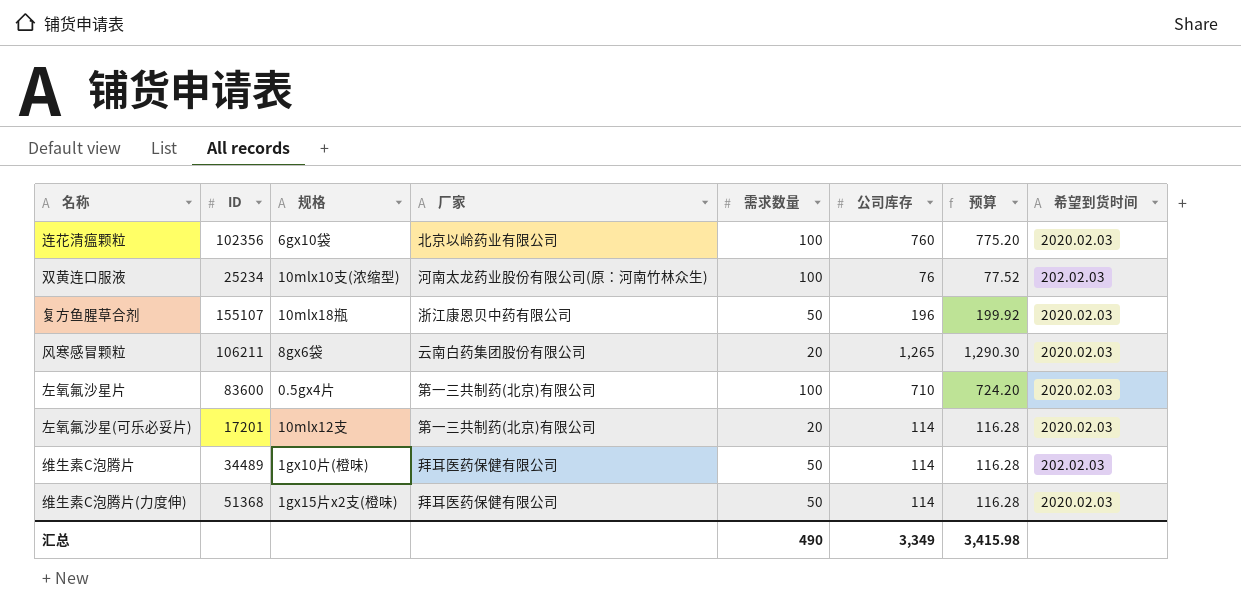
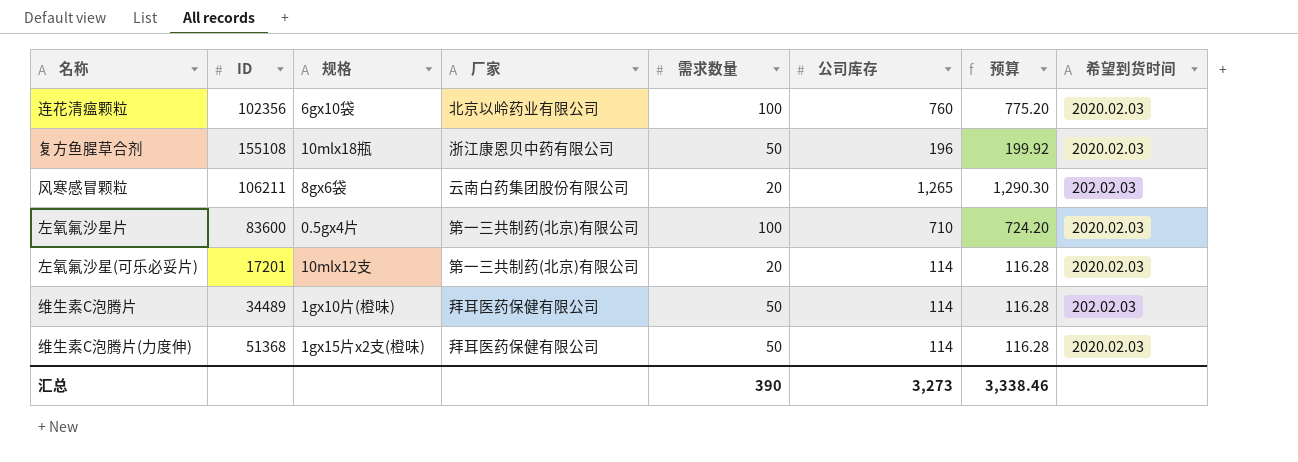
row 双黄连口服液: 25234 | 10mlx10支(浓缩型) | 河南太龙药业股份有限公司(原：河南竹林众生) | 100 | 76 | 77.52 | 202.02.03 -> none
复方鱼腥草合剂 | ID: 155107 -> 155108
风寒感冒颗粒 | 希望到货时间: 2020.02.03 -> 202.02.03
汇总 | 需求数量: 490 -> 390
汇总 | 公司库存: 3,349 -> 3,273
汇总 | 预算: 3,415.98 -> 3,338.46

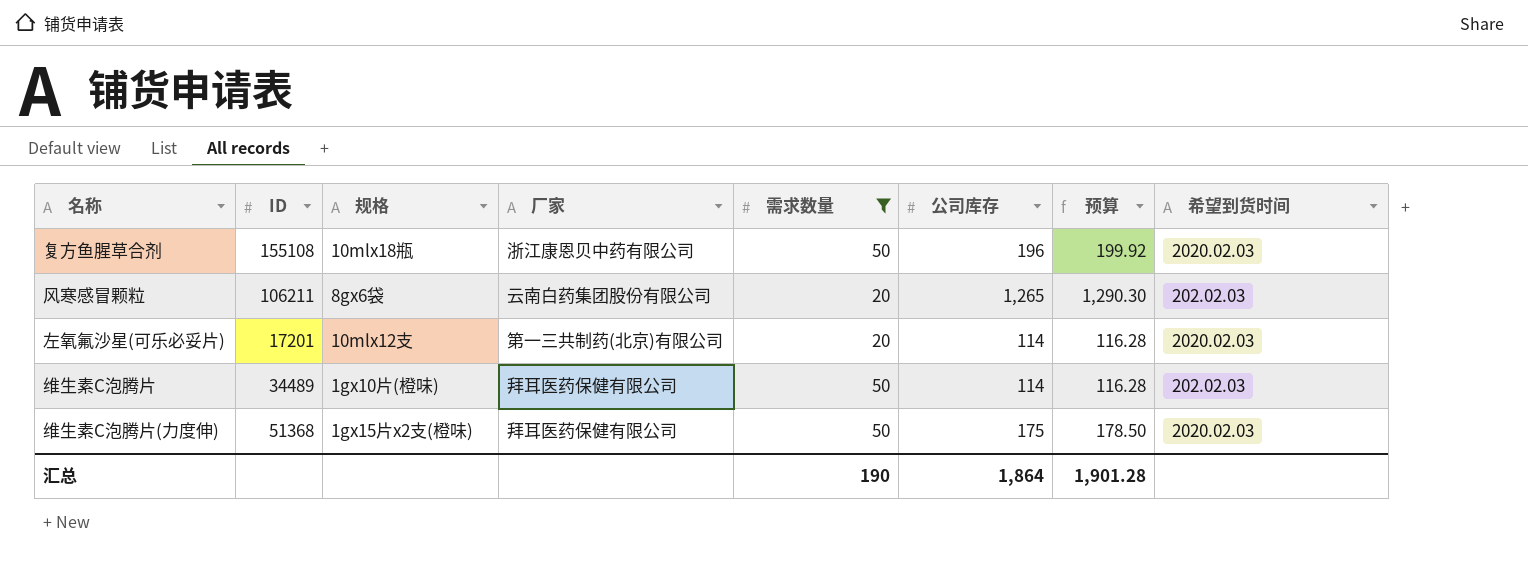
filter: none -> 需求数量 != 100
维生素C泡腾片(力度伸) | 公司库存: 114 -> 175
维生素C泡腾片(力度伸) | 预算: 116.28 -> 178.50
汇总 | 需求数量: 390 -> 190
汇总 | 公司库存: 3,273 -> 1,864
汇总 | 预算: 3,338.46 -> 1,901.28

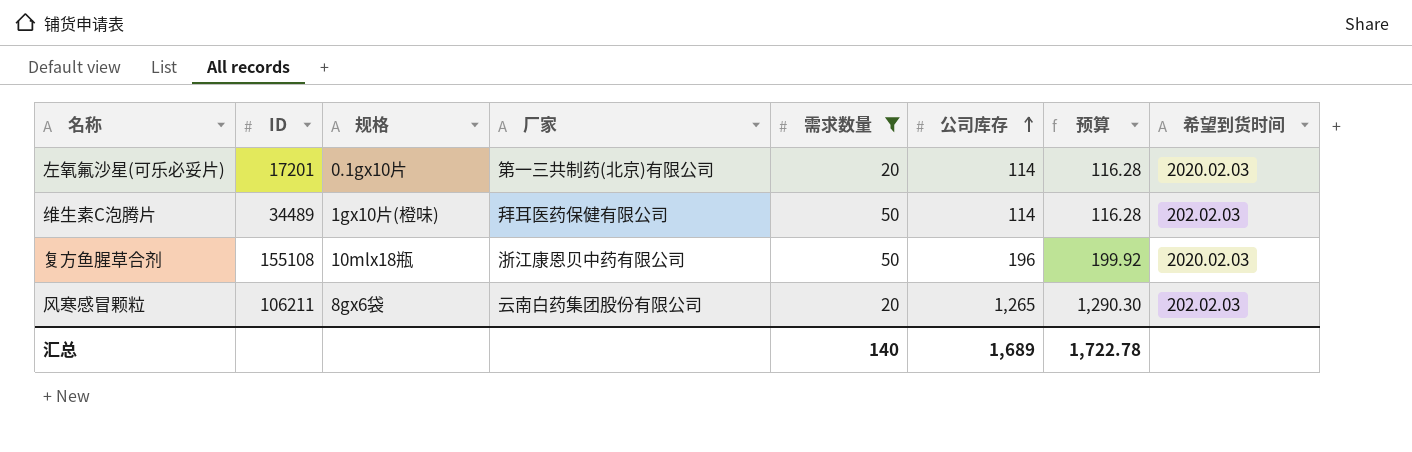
row order: none -> 公司库存 ascending
row 维生素C泡腾片(力度伸): 51368 | 1gx15片x2支(橙味) | 拜耳医药保健有限公司 | 50 | 175 | 178.50 | 2020.02.03 -> none
左氧氟沙星(可乐必妥片) | 规格: 10mlx12支 -> 0.1gx10片
汇总 | 需求数量: 190 -> 140
汇总 | 公司库存: 1,864 -> 1,689
汇总 | 预算: 1,901.28 -> 1,722.78

